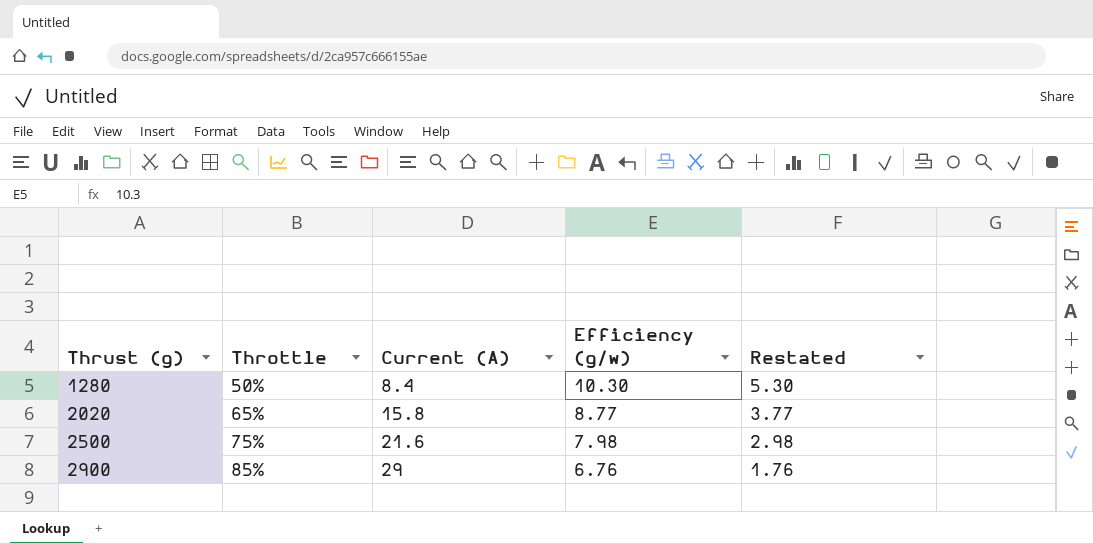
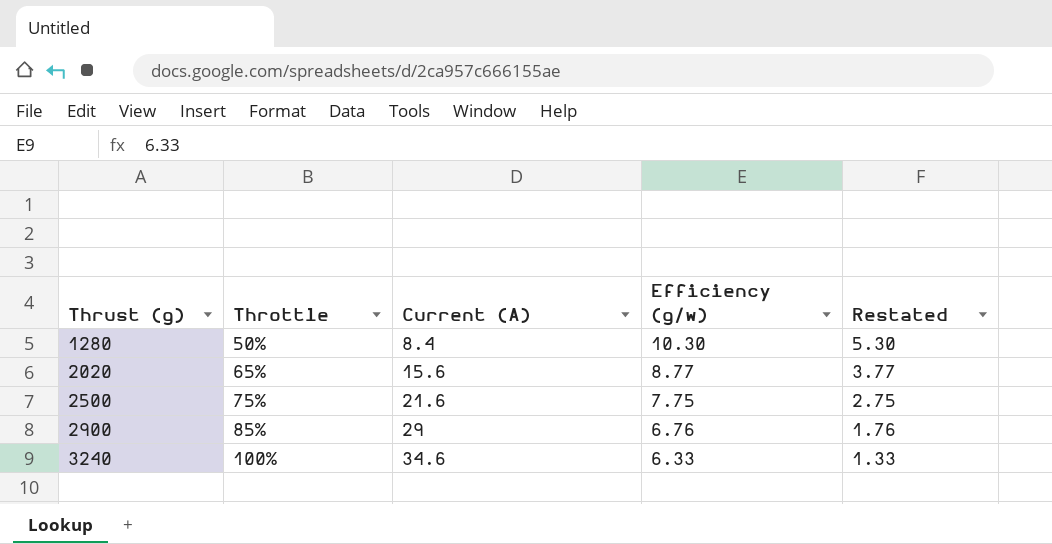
2020 | Current (A): 15.8 -> 15.6
2500 | Efficiency (g/w): 7.98 -> 7.75
2500 | Restated: 2.98 -> 2.75
row 3240: none -> 100% | 34.6 | 6.33 | 1.33

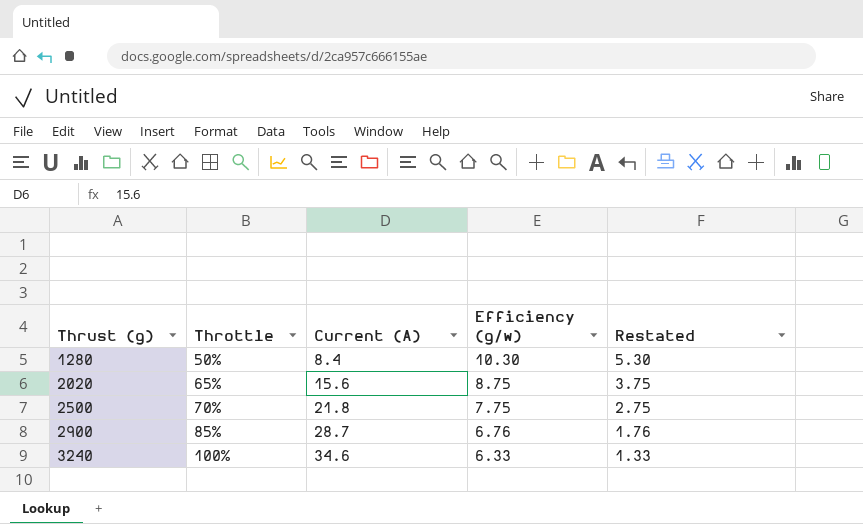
2020 | Efficiency (g/w): 8.77 -> 8.75
2020 | Restated: 3.77 -> 3.75
2500 | Throttle: 75% -> 70%
2500 | Current (A): 21.6 -> 21.8
2900 | Current (A): 29 -> 28.7

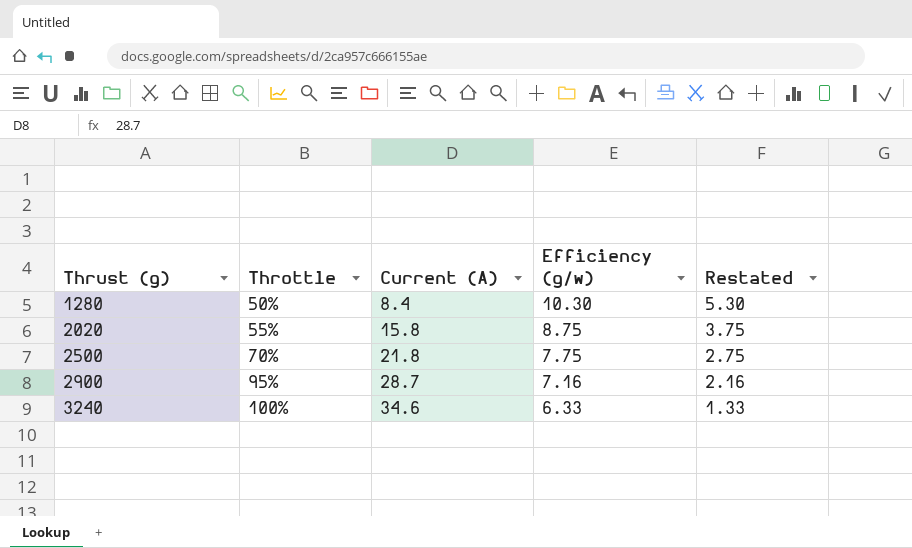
2020 | Throttle: 65% -> 55%
2020 | Current (A): 15.6 -> 15.8
2900 | Throttle: 85% -> 95%
2900 | Efficiency (g/w): 6.76 -> 7.16
2900 | Restated: 1.76 -> 2.16

